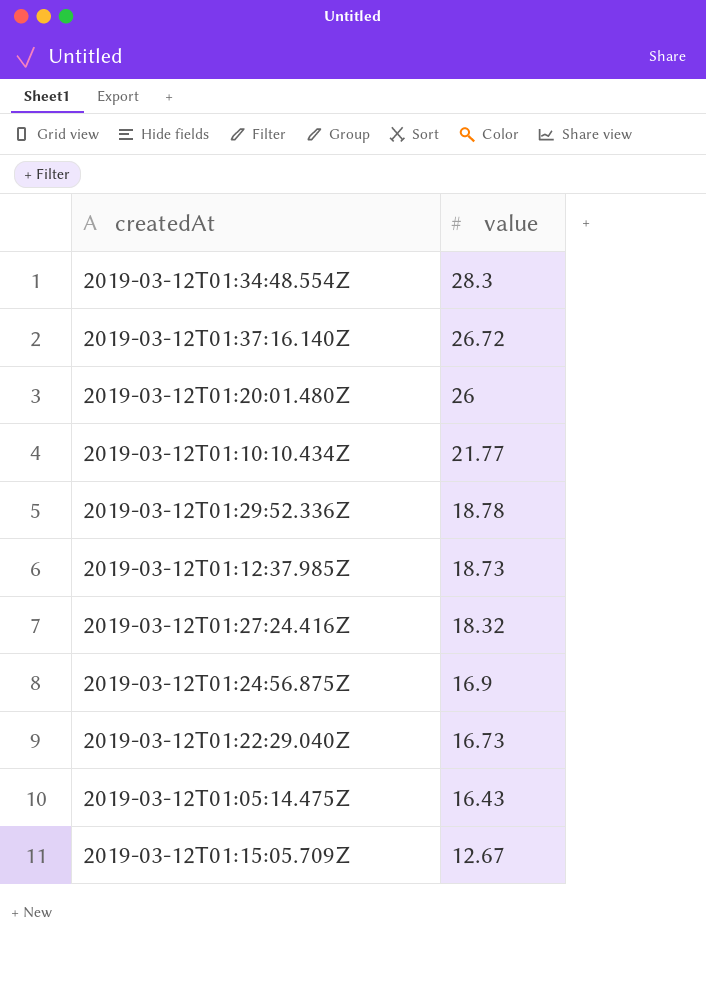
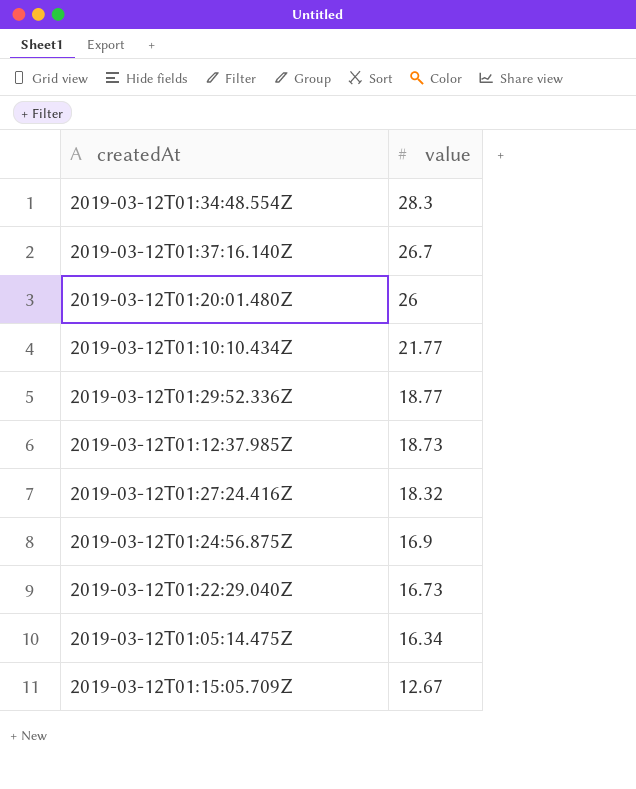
2019-03-12T01:37:16.140Z | value: 26.72 -> 26.7
2019-03-12T01:29:52.336Z | value: 18.78 -> 18.77
2019-03-12T01:05:14.475Z | value: 16.43 -> 16.34

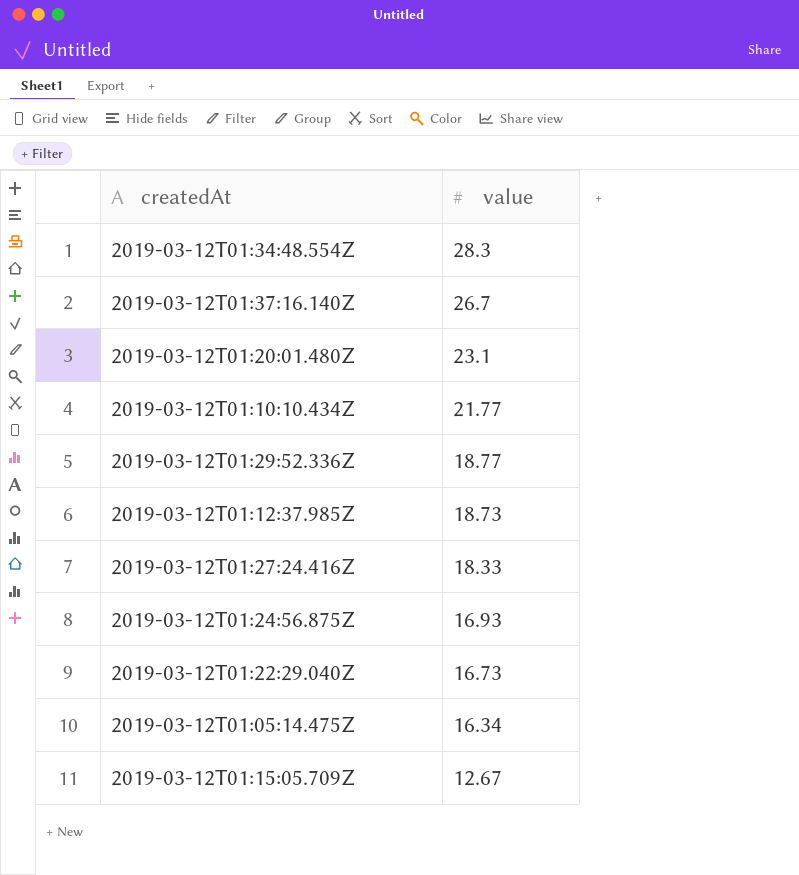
2019-03-12T01:20:01.480Z | value: 26 -> 23.1
2019-03-12T01:27:24.416Z | value: 18.32 -> 18.33
2019-03-12T01:24:56.875Z | value: 16.9 -> 16.93

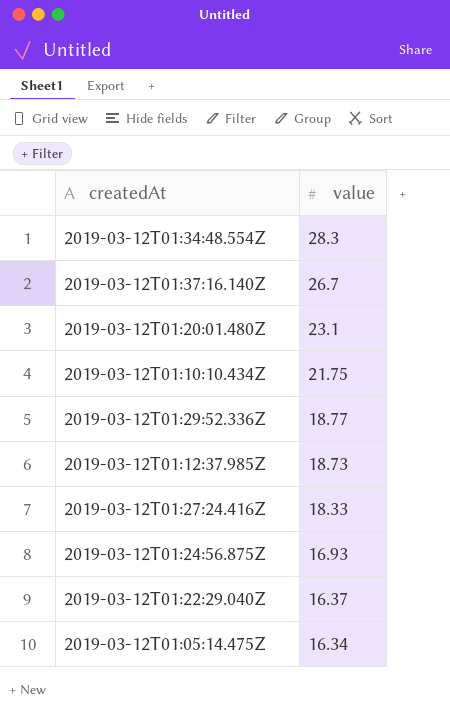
row 2019-03-12T01:15:05.709Z: 12.67 -> none
2019-03-12T01:10:10.434Z | value: 21.77 -> 21.75
2019-03-12T01:22:29.040Z | value: 16.73 -> 16.37

